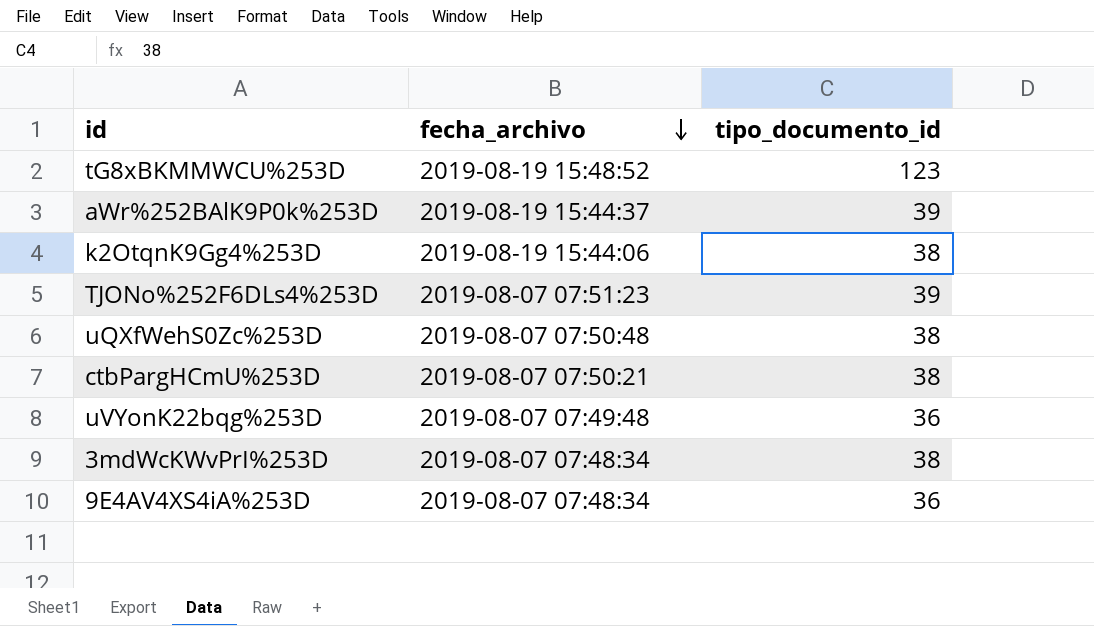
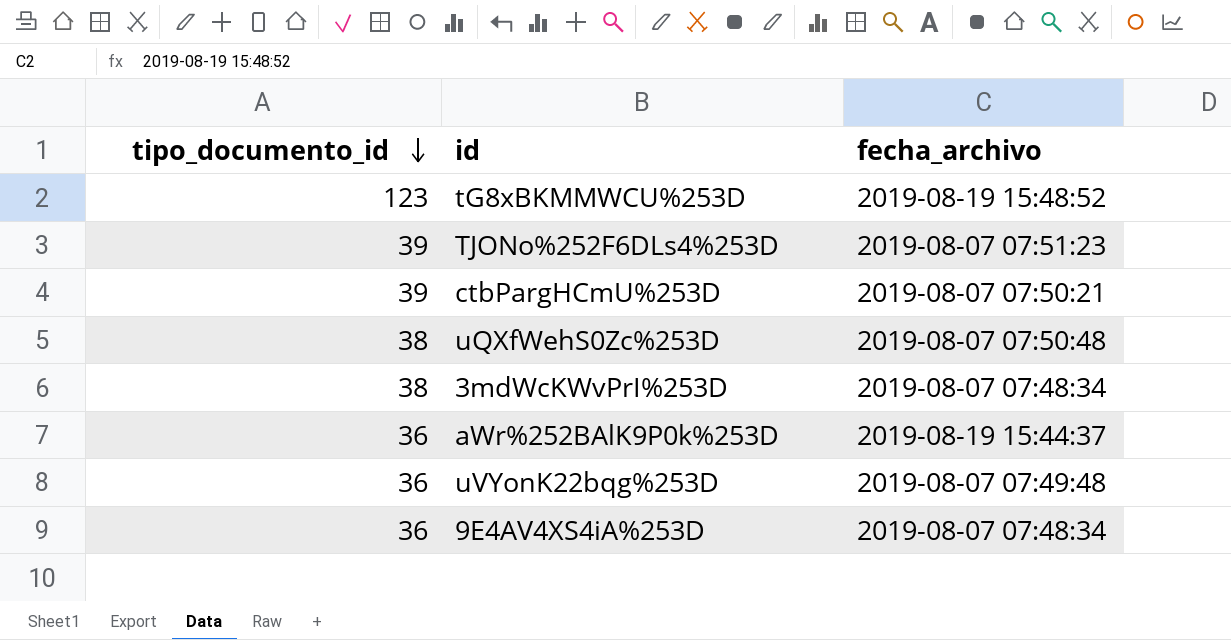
row order: fecha_archivo descending -> tipo_documento_id descending
column tipo_documento_id | position: 3 -> 1
row k2OtqnK9Gg4%253D: 2019-08-19 15:44:06 | 38 -> none
ctbPargHCmU%253D | tipo_documento_id: 38 -> 39
aWr%252BAlK9P0k%253D | tipo_documento_id: 39 -> 36

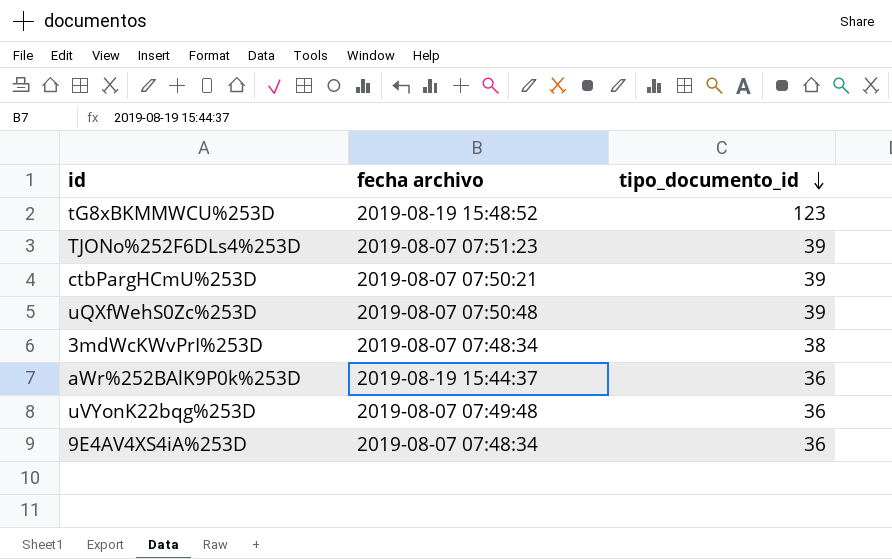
column name: fecha_archivo -> fecha archivo
column tipo_documento_id | position: 1 -> 3
uQXfWehS0Zc%253D | tipo_documento_id: 38 -> 39

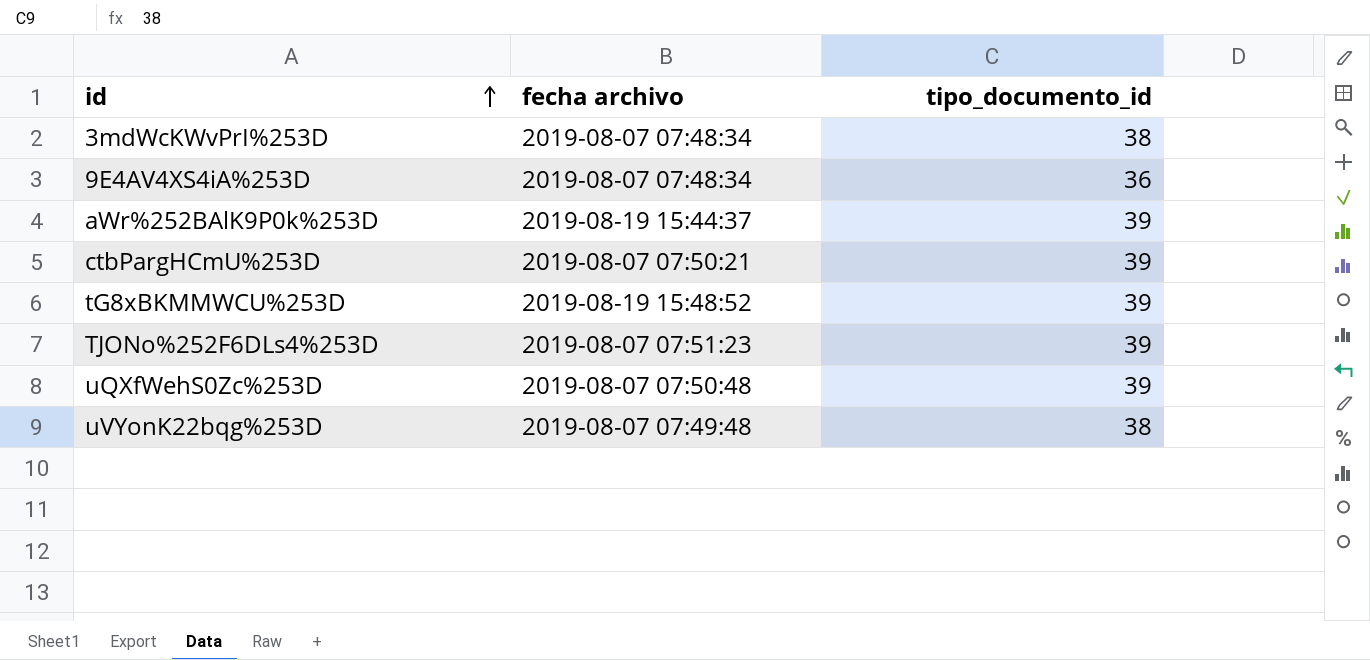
row order: tipo_documento_id descending -> id ascending
aWr%252BAlK9P0k%253D | tipo_documento_id: 36 -> 39
tG8xBKMMWCU%253D | tipo_documento_id: 123 -> 39
uVYonK22bqg%253D | tipo_documento_id: 36 -> 38

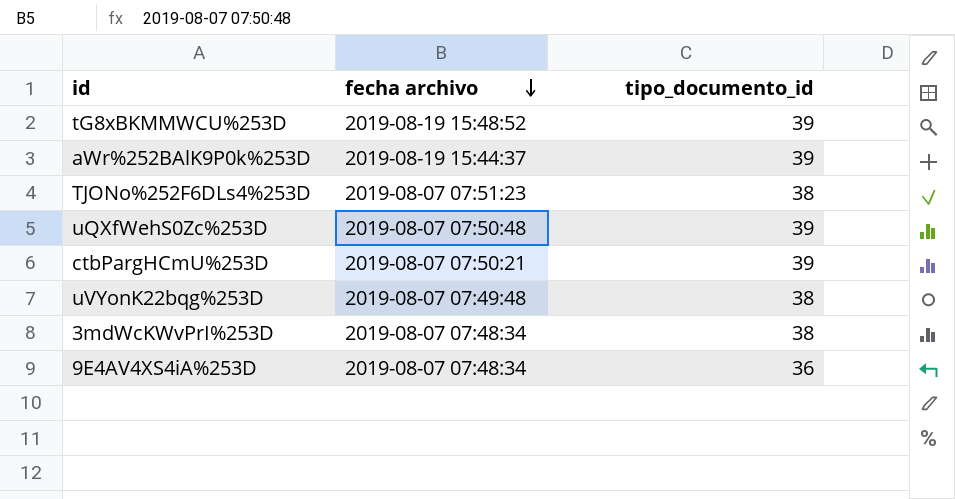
row order: id ascending -> fecha archivo descending
TJONo%252F6DLs4%253D | tipo_documento_id: 39 -> 38

